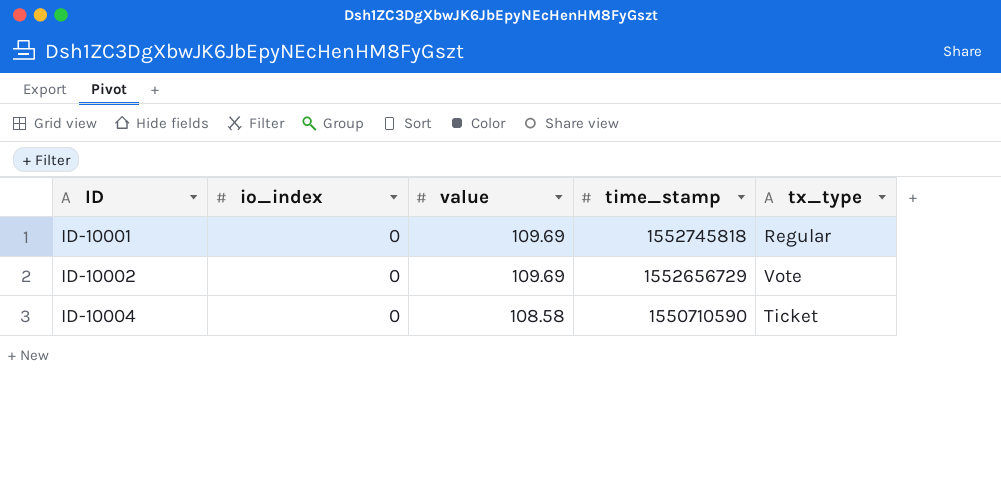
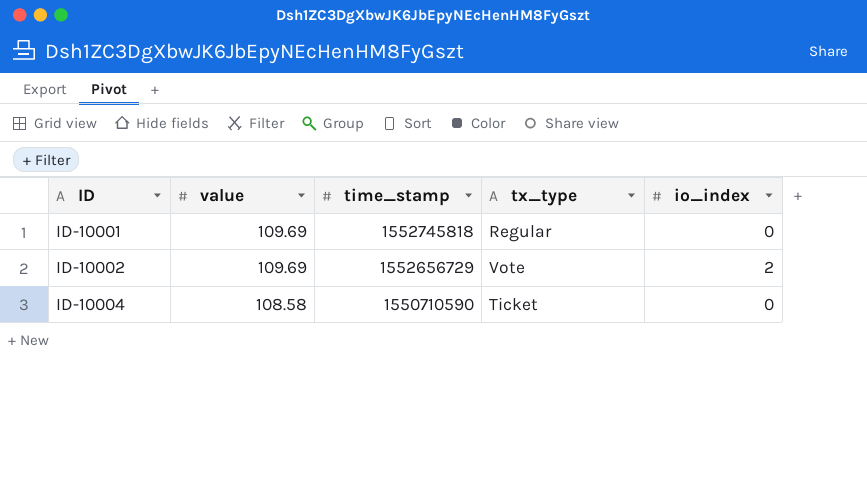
column io_index | position: 2 -> 5
ID-10002 | io_index: 0 -> 2

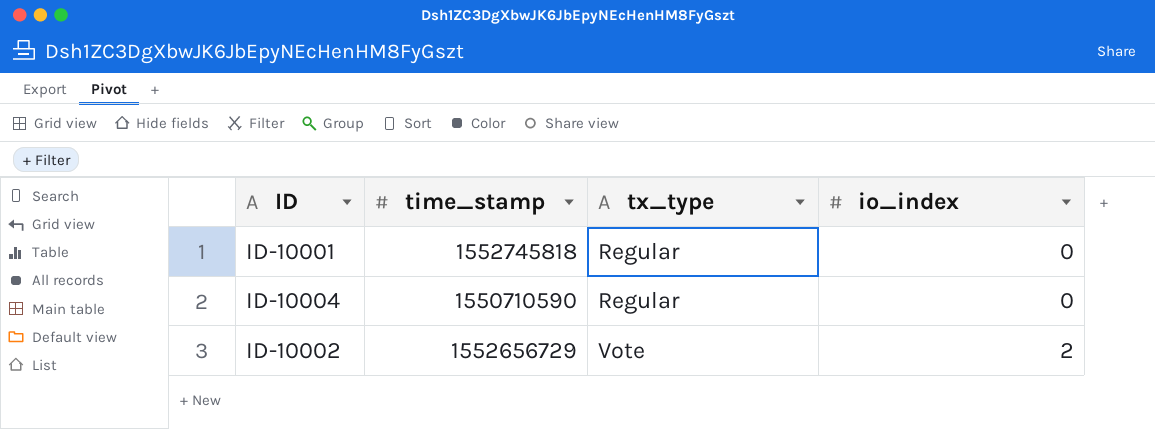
row order: ID ascending -> tx_type ascending
column value | position: 2 -> none
ID-10004 | tx_type: Ticket -> Regular

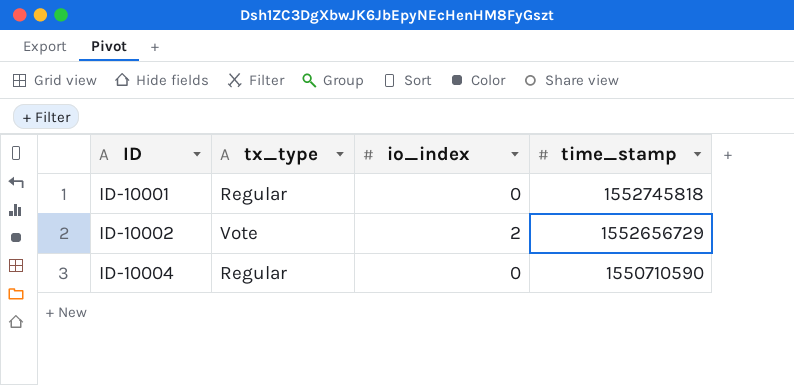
row order: tx_type ascending -> ID ascending
column time_stamp | position: 2 -> 4

